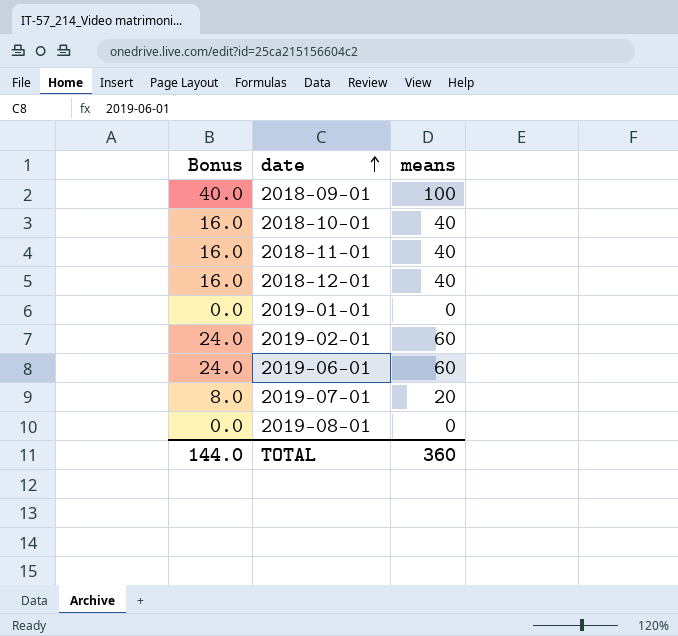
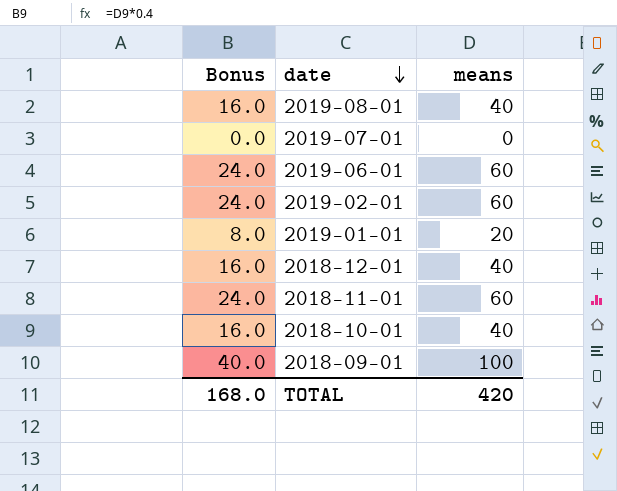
row order: date ascending -> date descending
2019-08-01 | Bonus: 0.0 -> 16.0
2019-08-01 | means: 0 -> 40
2019-07-01 | Bonus: 8.0 -> 0.0
2019-07-01 | means: 20 -> 0
2019-01-01 | Bonus: 0.0 -> 8.0
2019-01-01 | means: 0 -> 20
2018-11-01 | Bonus: 16.0 -> 24.0
2018-11-01 | means: 40 -> 60
TOTAL | Bonus: 144.0 -> 168.0
TOTAL | means: 360 -> 420

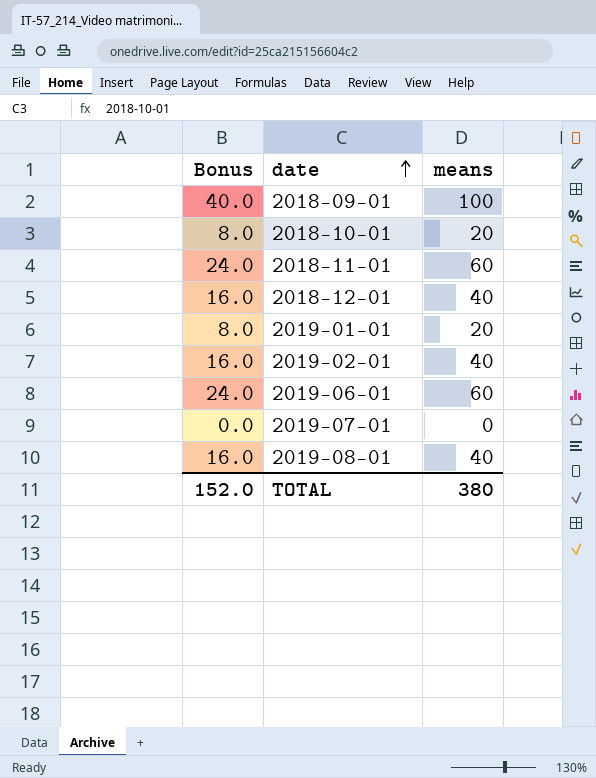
row order: date descending -> date ascending
2018-10-01 | Bonus: 16.0 -> 8.0
2018-10-01 | means: 40 -> 20
2019-02-01 | Bonus: 24.0 -> 16.0
2019-02-01 | means: 60 -> 40
TOTAL | Bonus: 168.0 -> 152.0
TOTAL | means: 420 -> 380

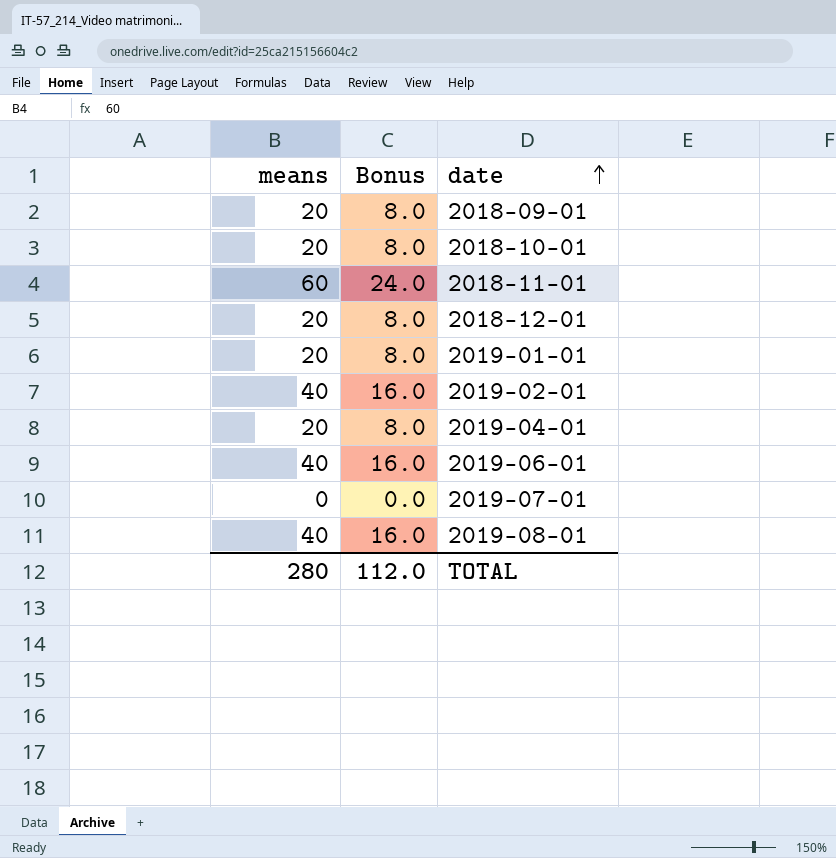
column means | position: 3 -> 1
2018-09-01 | means: 100 -> 20
2018-09-01 | Bonus: 40.0 -> 8.0
2018-12-01 | means: 40 -> 20
2018-12-01 | Bonus: 16.0 -> 8.0
row 2019-04-01: none -> 20 | 8.0
2019-06-01 | means: 60 -> 40
2019-06-01 | Bonus: 24.0 -> 16.0
TOTAL | means: 380 -> 280
TOTAL | Bonus: 152.0 -> 112.0

